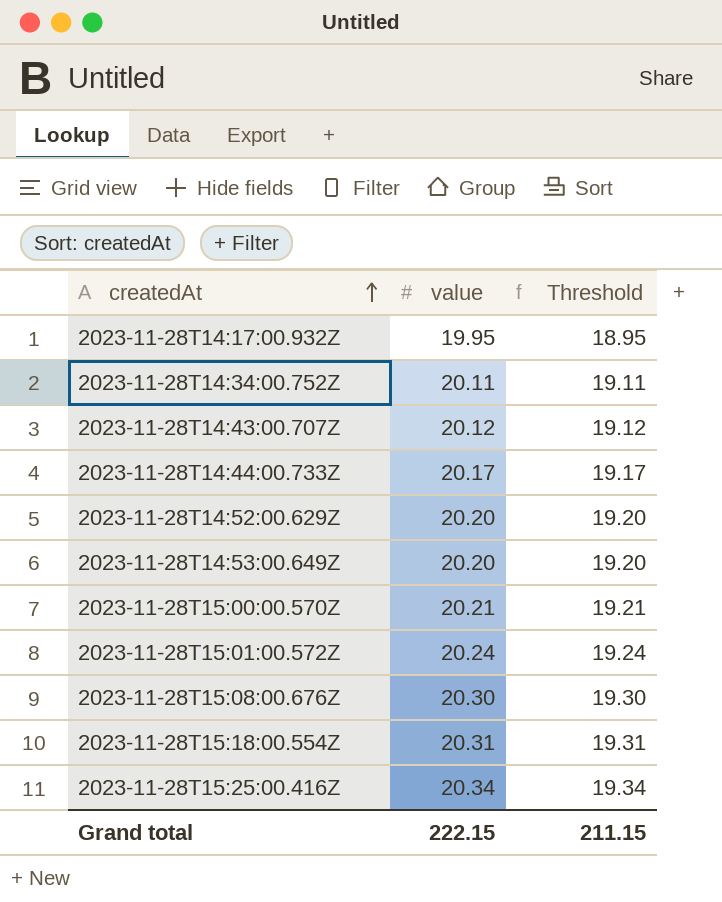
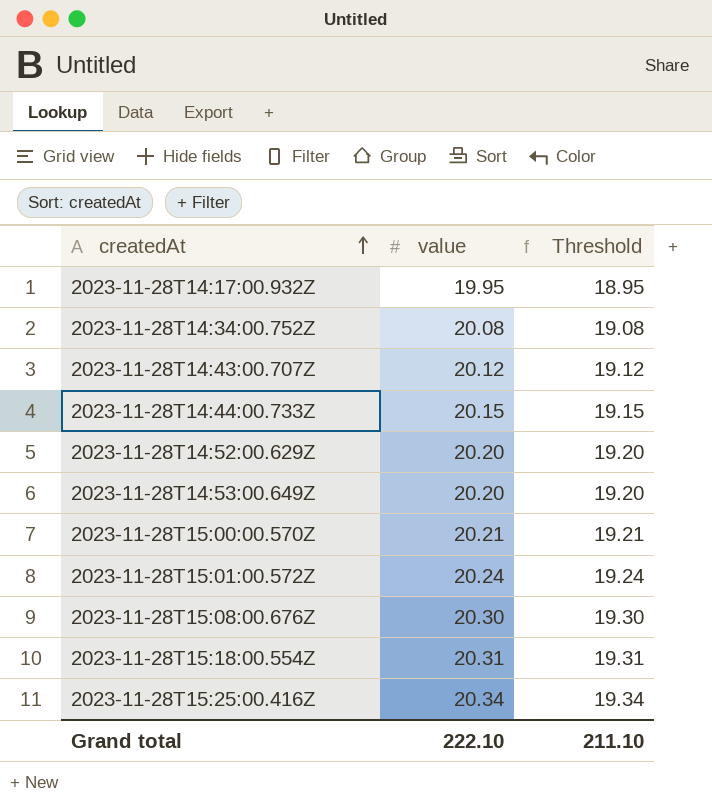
2023-11-28T14:34:00.752Z | value: 20.11 -> 20.08
2023-11-28T14:34:00.752Z | Threshold: 19.11 -> 19.08
2023-11-28T14:44:00.733Z | value: 20.17 -> 20.15
2023-11-28T14:44:00.733Z | Threshold: 19.17 -> 19.15
Grand total | value: 222.15 -> 222.10
Grand total | Threshold: 211.15 -> 211.10

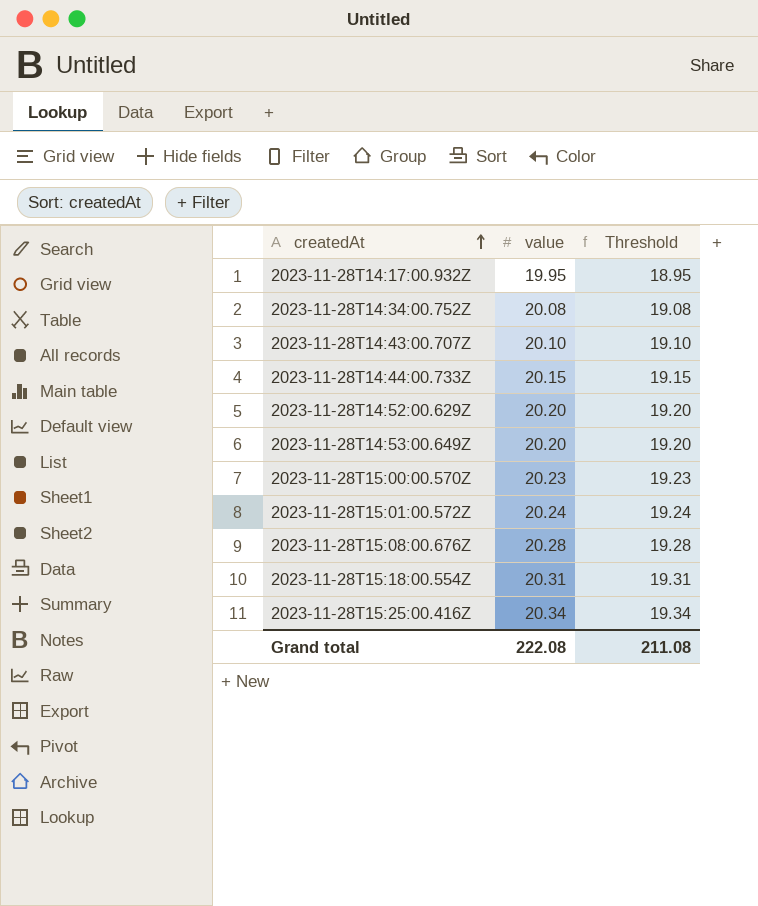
2023-11-28T14:43:00.707Z | value: 20.12 -> 20.10
2023-11-28T14:43:00.707Z | Threshold: 19.12 -> 19.10
2023-11-28T15:00:00.570Z | value: 20.21 -> 20.23
2023-11-28T15:00:00.570Z | Threshold: 19.21 -> 19.23
2023-11-28T15:08:00.676Z | value: 20.30 -> 20.28
2023-11-28T15:08:00.676Z | Threshold: 19.30 -> 19.28
Grand total | value: 222.10 -> 222.08
Grand total | Threshold: 211.10 -> 211.08

